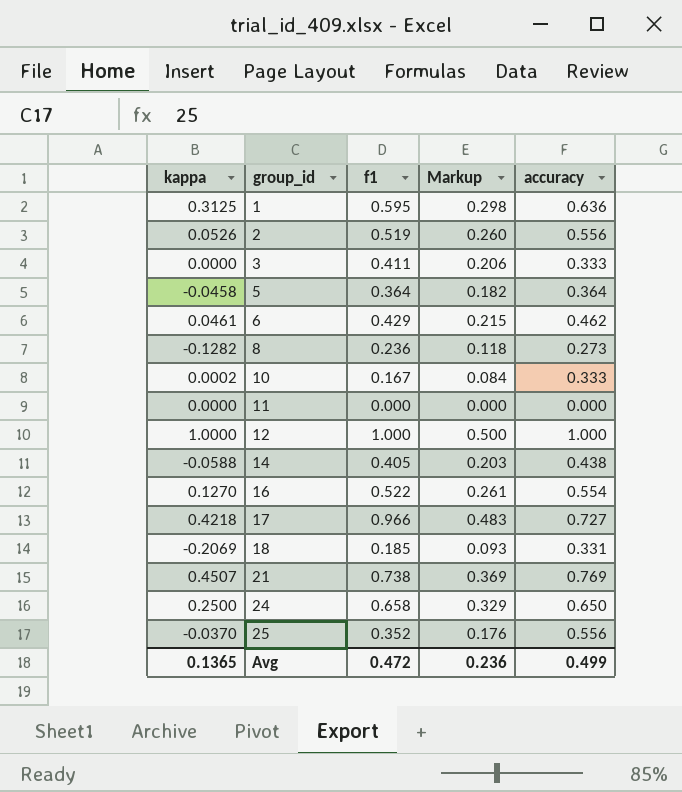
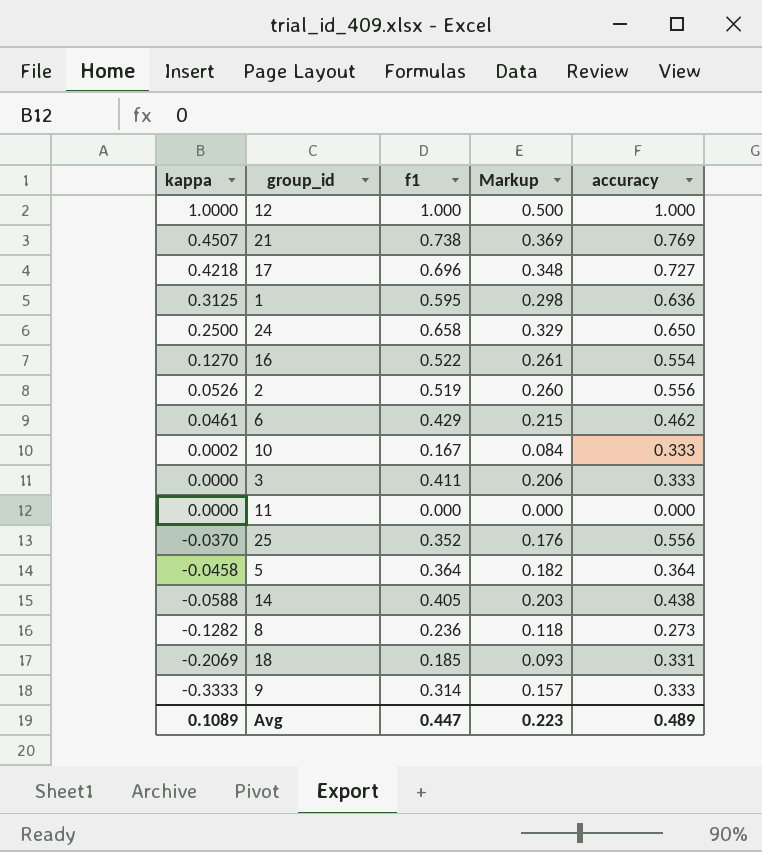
row order: group_id ascending -> kappa descending
17 | f1: 0.966 -> 0.696
17 | Markup: 0.483 -> 0.348
row 9: none -> -0.3333 | 0.314 | 0.157 | 0.333
Avg | kappa: 0.1365 -> 0.1089
Avg | f1: 0.472 -> 0.447
Avg | Markup: 0.236 -> 0.223
Avg | accuracy: 0.499 -> 0.489

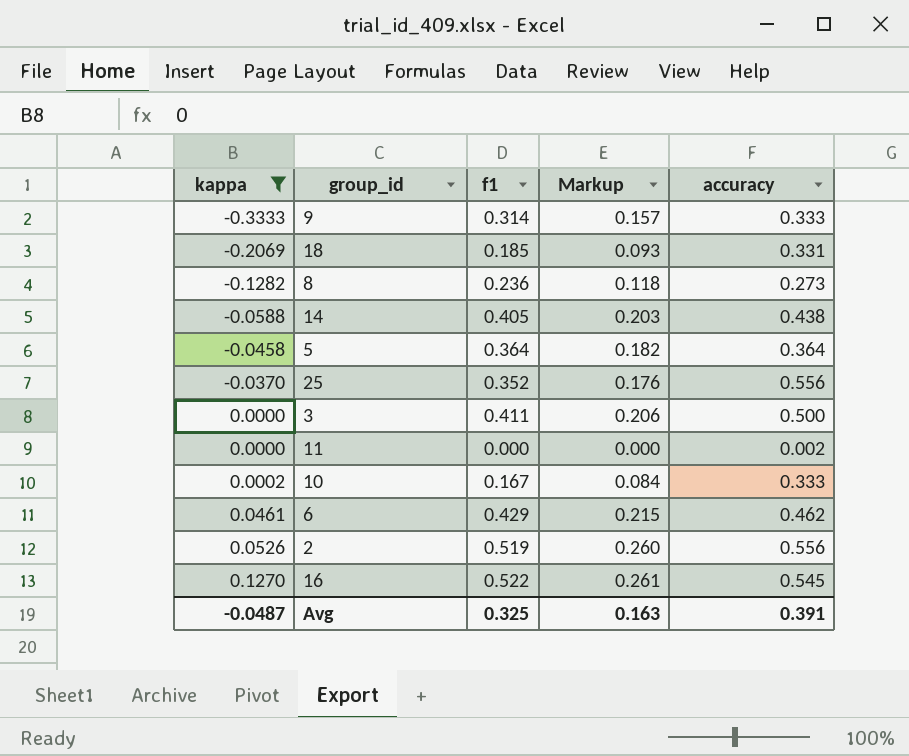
filter: none -> kappa <= 0.1270
row order: kappa descending -> kappa ascending
3 | accuracy: 0.333 -> 0.500
11 | accuracy: 0.000 -> 0.002
16 | accuracy: 0.554 -> 0.545
Avg | kappa: 0.1089 -> -0.0487
Avg | f1: 0.447 -> 0.325
Avg | Markup: 0.223 -> 0.163
Avg | accuracy: 0.489 -> 0.391

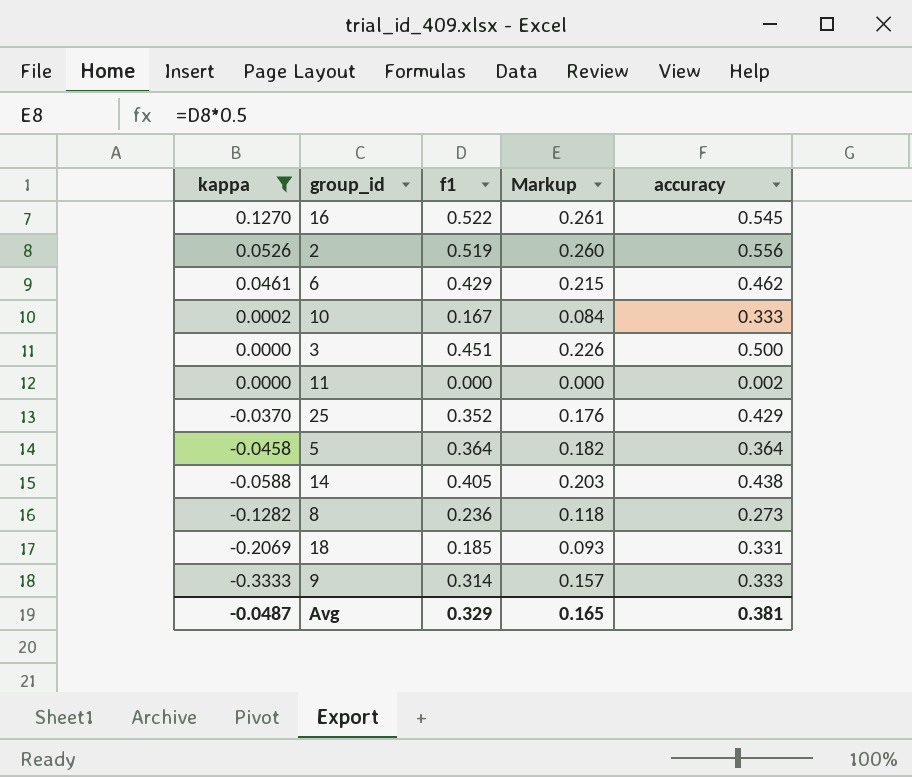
row order: kappa ascending -> kappa descending
3 | f1: 0.411 -> 0.451
3 | Markup: 0.206 -> 0.226
25 | accuracy: 0.556 -> 0.429
Avg | f1: 0.325 -> 0.329
Avg | Markup: 0.163 -> 0.165
Avg | accuracy: 0.391 -> 0.381

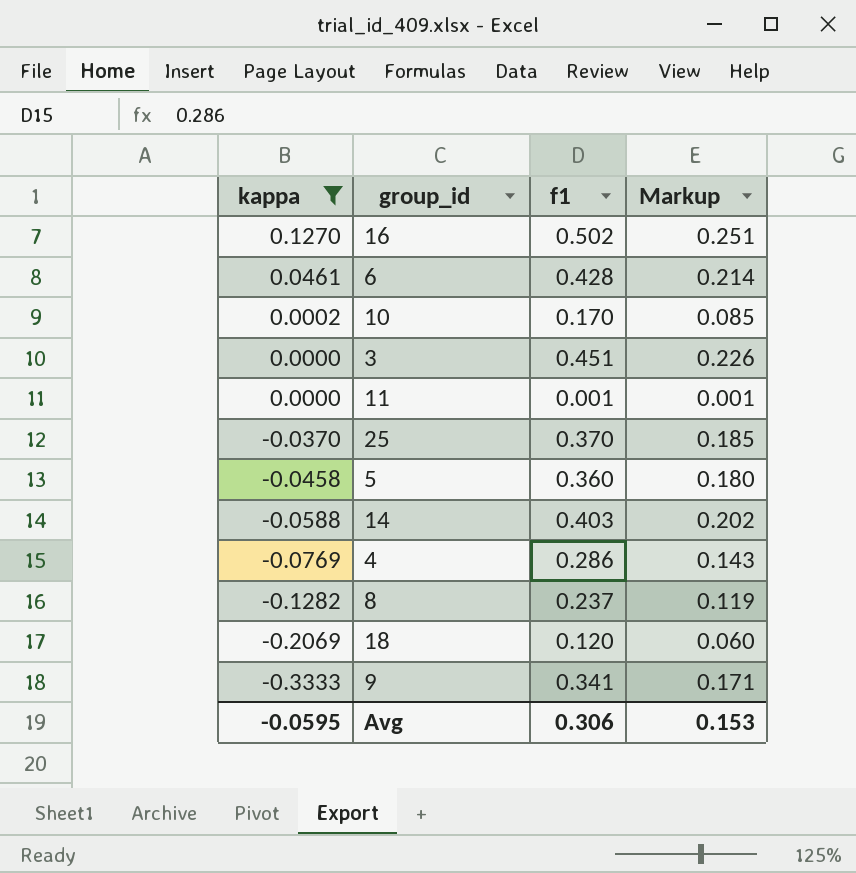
column accuracy | position: 5 -> none
row 2: 0.0526 | 0.519 | 0.260 | 0.556 -> none
16 | f1: 0.522 -> 0.502
16 | Markup: 0.261 -> 0.251
6 | f1: 0.429 -> 0.428
6 | Markup: 0.215 -> 0.214
10 | f1: 0.167 -> 0.170
10 | Markup: 0.084 -> 0.085
11 | f1: 0.000 -> 0.001
11 | Markup: 0.000 -> 0.001
25 | f1: 0.352 -> 0.370
25 | Markup: 0.176 -> 0.185
5 | f1: 0.364 -> 0.360
5 | Markup: 0.182 -> 0.180
14 | f1: 0.405 -> 0.403
14 | Markup: 0.203 -> 0.202
row 4: none -> -0.0769 | 0.286 | 0.143
8 | f1: 0.236 -> 0.237
8 | Markup: 0.118 -> 0.119
18 | f1: 0.185 -> 0.120
18 | Markup: 0.093 -> 0.060
9 | f1: 0.314 -> 0.341
9 | Markup: 0.157 -> 0.171
Avg | kappa: -0.0487 -> -0.0595
Avg | f1: 0.329 -> 0.306
Avg | Markup: 0.165 -> 0.153

